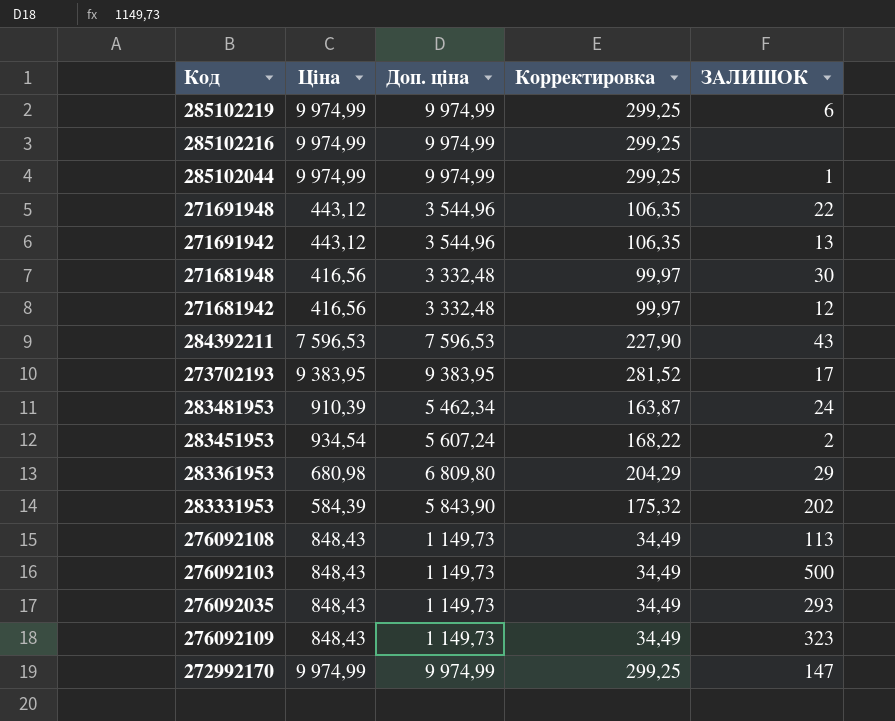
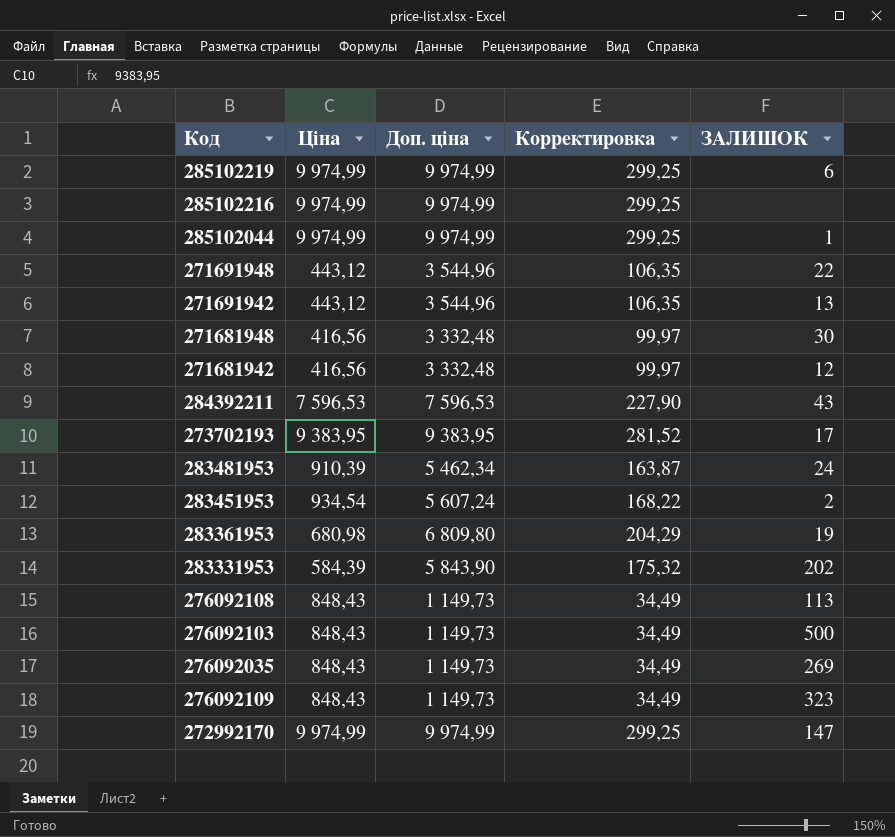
283361953 | ЗАЛИШОК: 29 -> 19
276092035 | ЗАЛИШОК: 293 -> 269

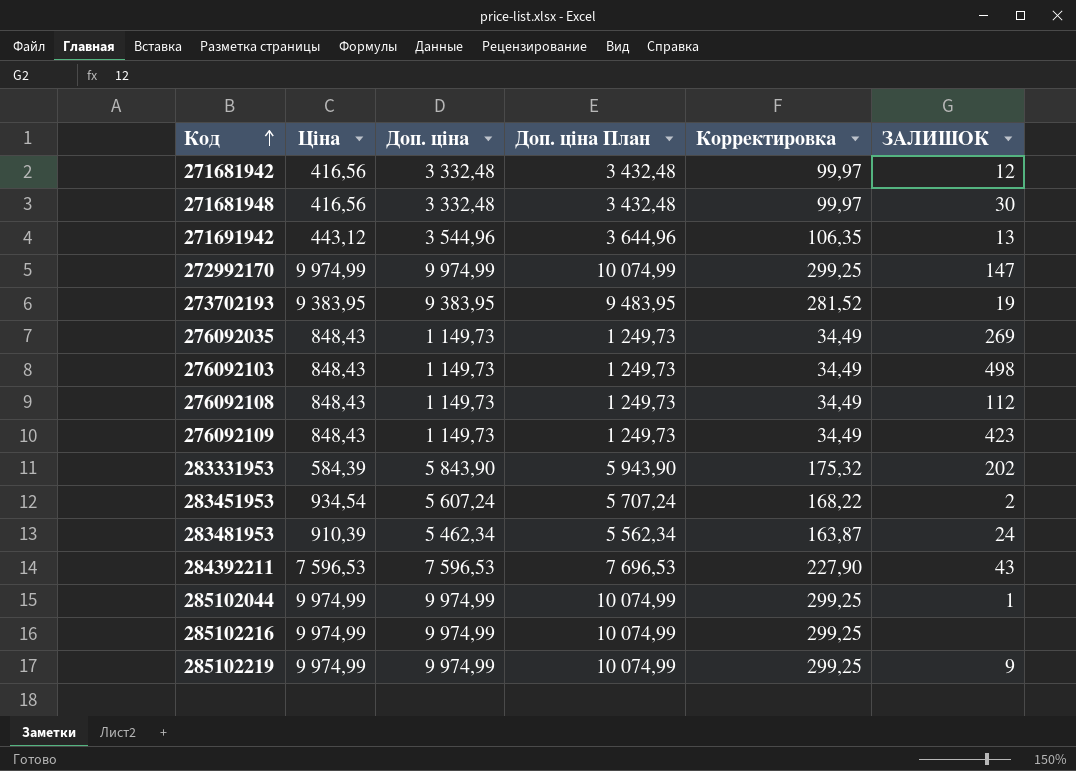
row order: none -> Код ascending
column Доп. ціна План | formula: none -> [Доп. ціна] + 100
row 271691948: 443,12 | 3 544,96 | 106,35 | 22 -> none
row 283361953: 680,98 | 6 809,80 | 204,29 | 19 -> none
273702193 | ЗАЛИШОК: 17 -> 19
276092103 | ЗАЛИШОК: 500 -> 498
276092108 | ЗАЛИШОК: 113 -> 112
276092109 | ЗАЛИШОК: 323 -> 423
285102219 | ЗАЛИШОК: 6 -> 9

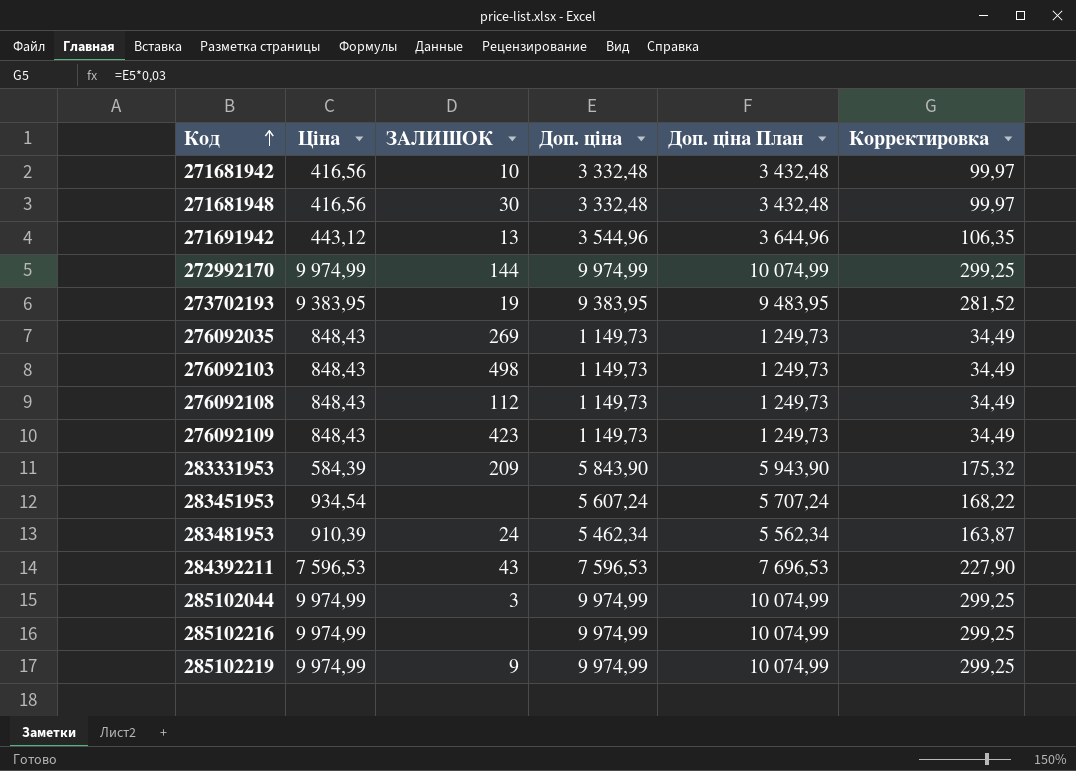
column ЗАЛИШОК | position: 6 -> 3
271681942 | ЗАЛИШОК: 12 -> 10
272992170 | ЗАЛИШОК: 147 -> 144
283331953 | ЗАЛИШОК: 202 -> 209
283451953 | ЗАЛИШОК: 2 -> none
285102044 | ЗАЛИШОК: 1 -> 3

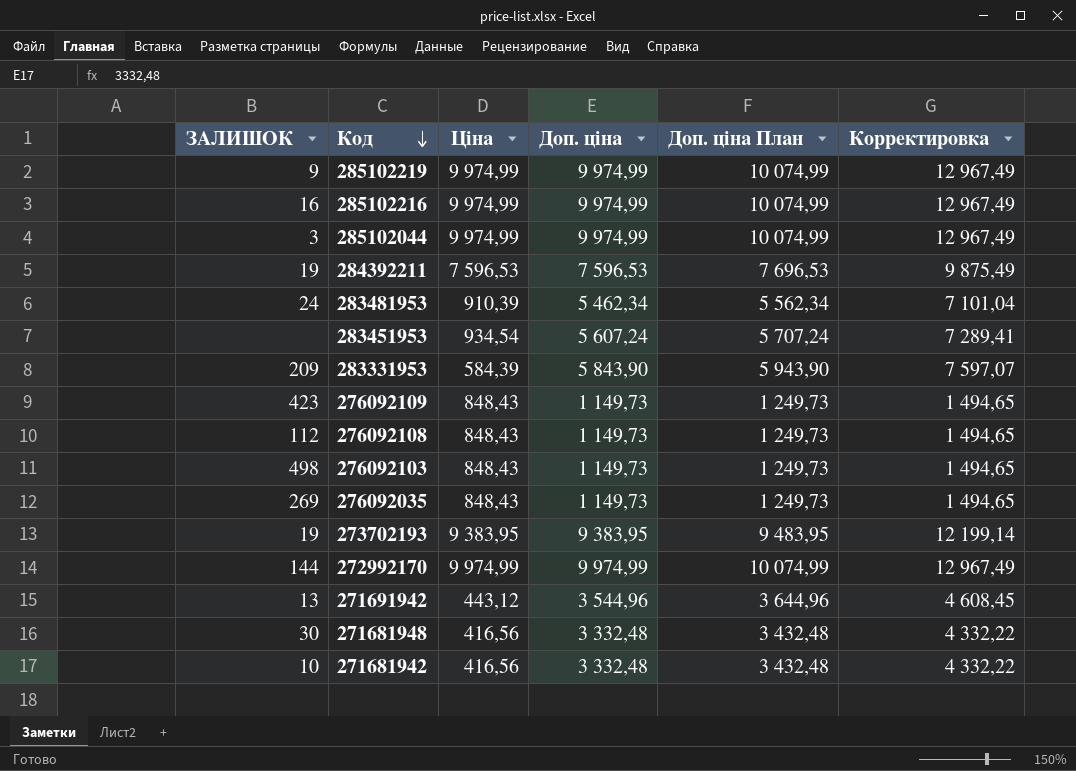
row order: Код ascending -> Код descending
column ЗАЛИШОК | position: 3 -> 1
column Корректировка | formula: [Доп. ціна] * 0,03 -> [Доп. ціна] * 1,3
285102216 | ЗАЛИШОК: none -> 16
284392211 | ЗАЛИШОК: 43 -> 19

